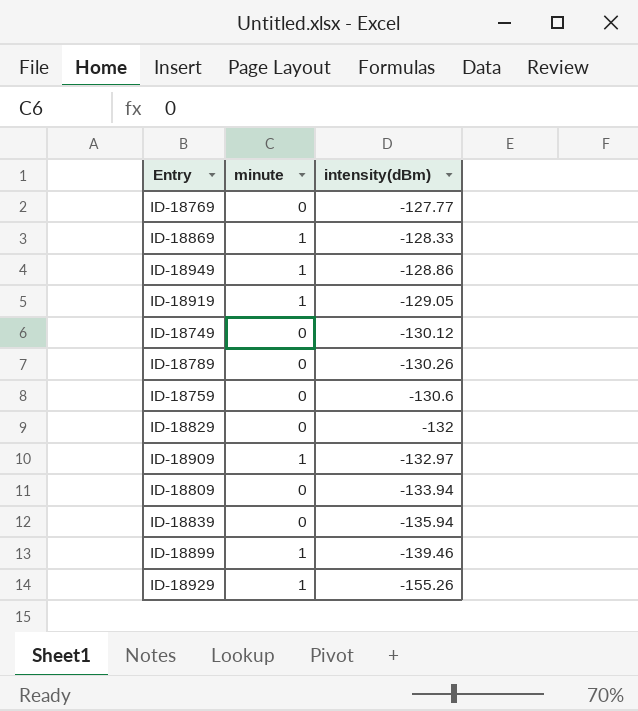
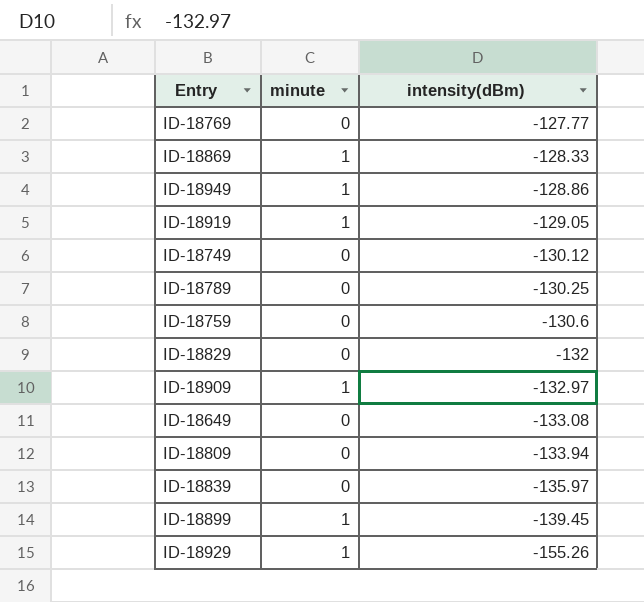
ID-18789 | intensity(dBm): -130.26 -> -130.25
row ID-18649: none -> 0 | -133.08
ID-18839 | intensity(dBm): -135.94 -> -135.97
ID-18899 | intensity(dBm): -139.46 -> -139.45

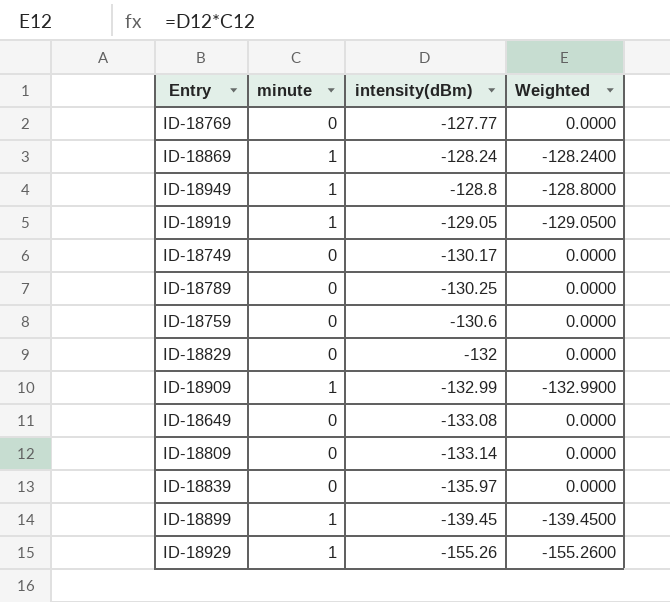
column Weighted | formula: none -> [minute] * [intensity(dBm)]
ID-18869 | intensity(dBm): -128.33 -> -128.24
ID-18949 | intensity(dBm): -128.86 -> -128.8
ID-18749 | intensity(dBm): -130.12 -> -130.17
ID-18909 | intensity(dBm): -132.97 -> -132.99
ID-18809 | intensity(dBm): -133.94 -> -133.14

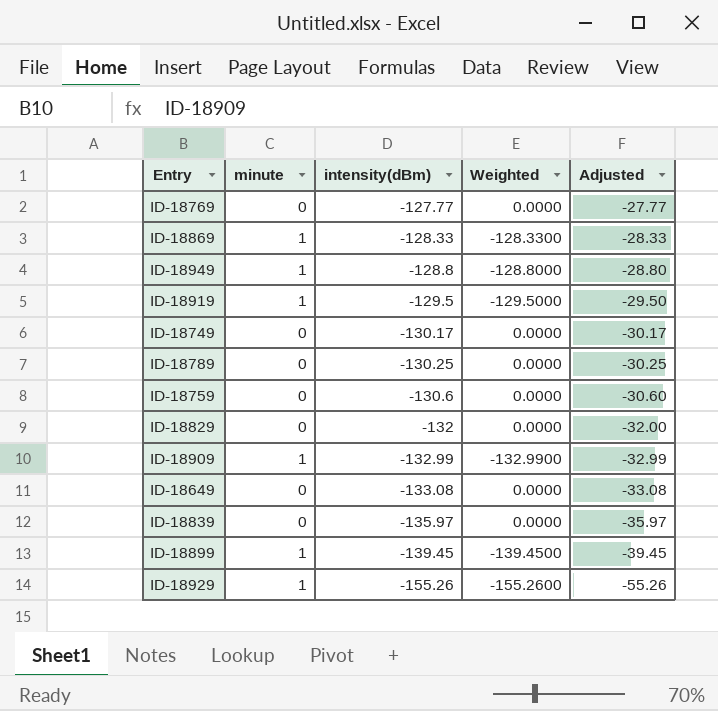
column Adjusted | formula: none -> [intensity(dBm)] + 100
row ID-18809: 0 | -133.14 | 0.0000 -> none
ID-18869 | intensity(dBm): -128.24 -> -128.33
ID-18869 | Weighted: -128.2400 -> -128.3300
ID-18919 | intensity(dBm): -129.05 -> -129.5
ID-18919 | Weighted: -129.0500 -> -129.5000

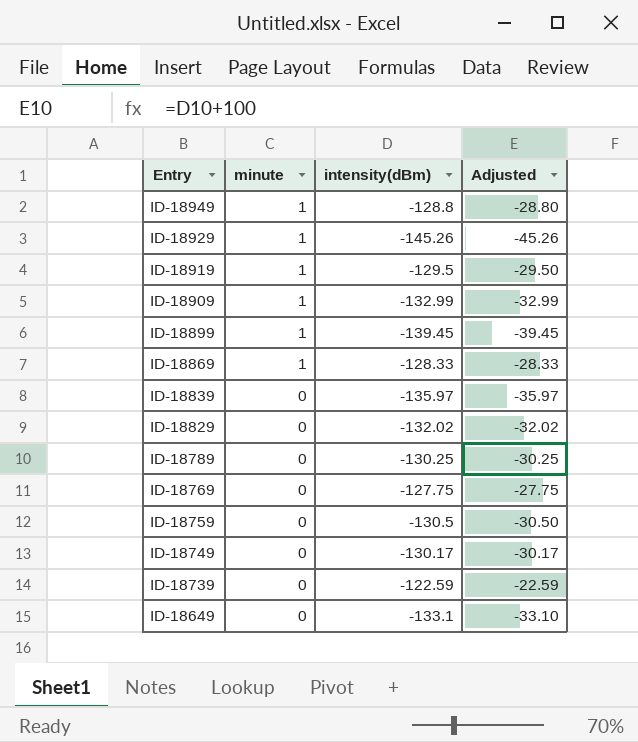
row order: intensity(dBm) descending -> Entry descending
column Weighted | formula: [minute] * [intensity(dBm)] -> none
ID-18929 | intensity(dBm): -155.26 -> -145.26
ID-18929 | Adjusted: -55.26 -> -45.26
ID-18829 | intensity(dBm): -132 -> -132.02
ID-18829 | Adjusted: -32.00 -> -32.02
ID-18769 | intensity(dBm): -127.77 -> -127.75
ID-18769 | Adjusted: -27.77 -> -27.75
ID-18759 | intensity(dBm): -130.6 -> -130.5
ID-18759 | Adjusted: -30.60 -> -30.50
row ID-18739: none -> 0 | -122.59 | -22.59
ID-18649 | intensity(dBm): -133.08 -> -133.1
ID-18649 | Adjusted: -33.08 -> -33.10

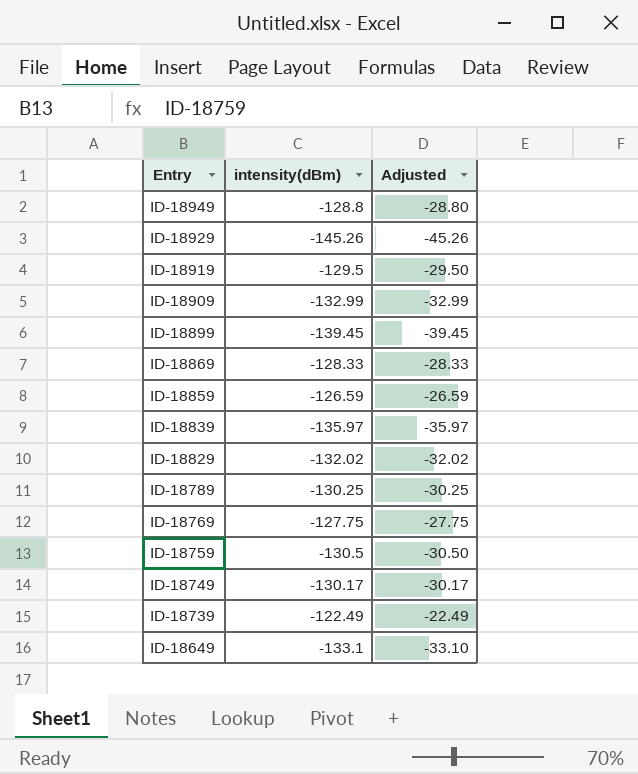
column minute | position: 2 -> none
row ID-18859: none -> -126.59 | -26.59
ID-18739 | intensity(dBm): -122.59 -> -122.49
ID-18739 | Adjusted: -22.59 -> -22.49

